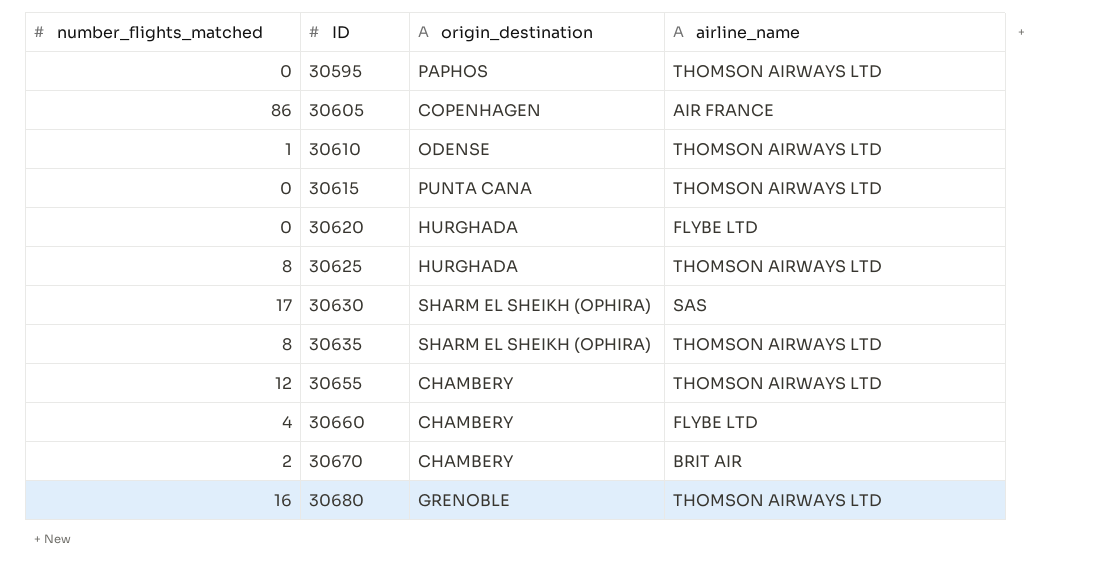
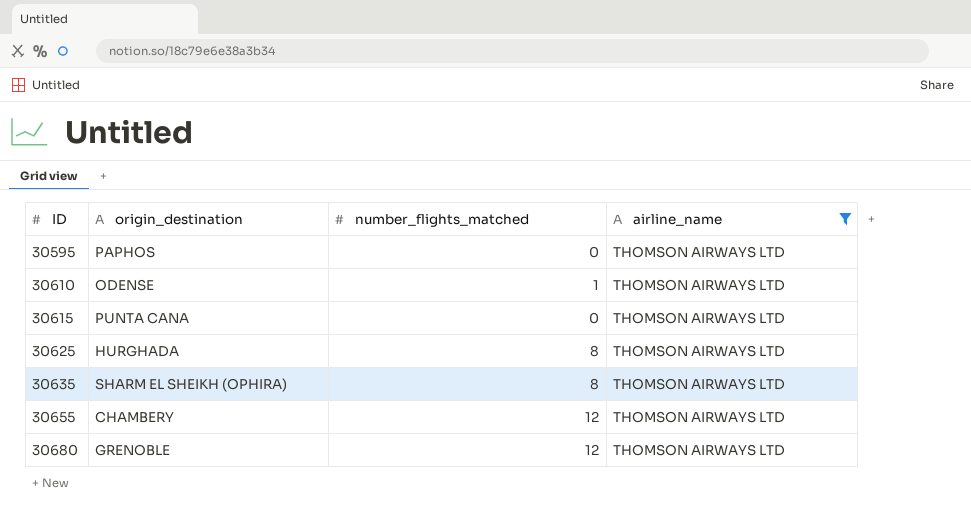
filter: none -> airline_name = THOMSON AIRWAYS LTD
column number_flights_matched | position: 1 -> 3
30680 | number_flights_matched: 16 -> 12

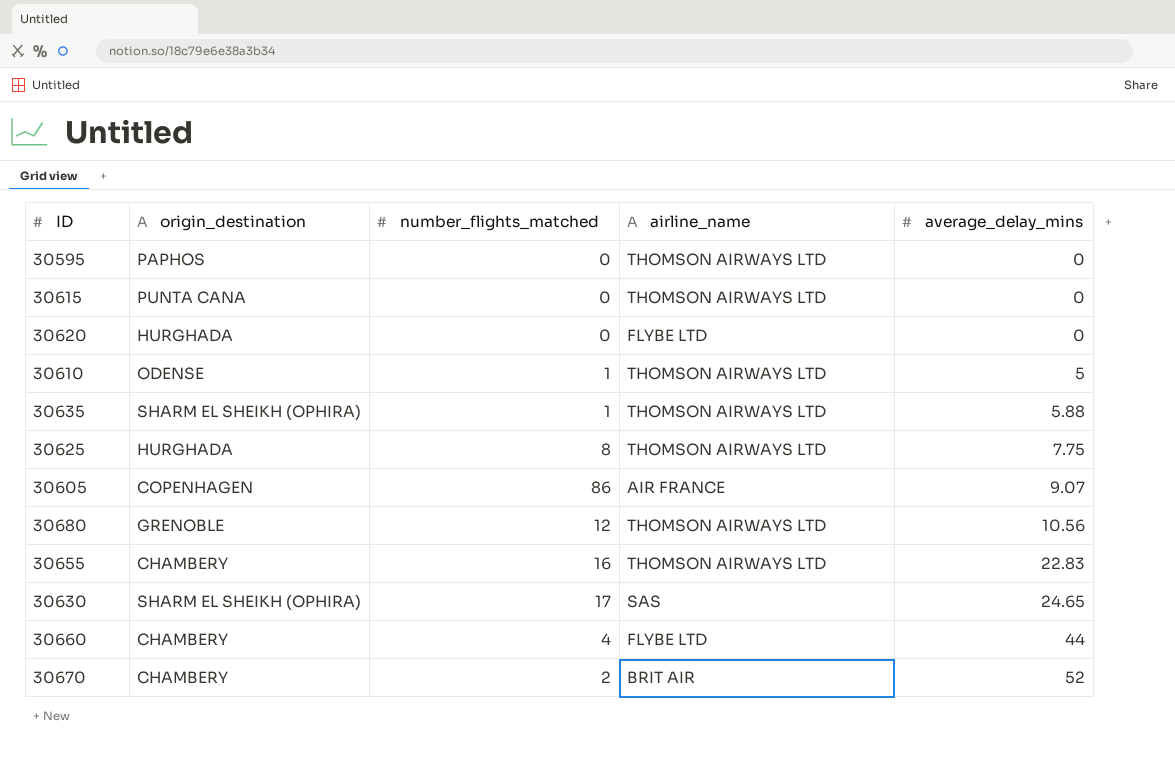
filter: airline_name = THOMSON AIRWAYS LTD -> none
row order: ID ascending -> average_delay_mins ascending
column average_delay_mins | position: none -> 5
30635 | number_flights_matched: 8 -> 1
30655 | number_flights_matched: 12 -> 16

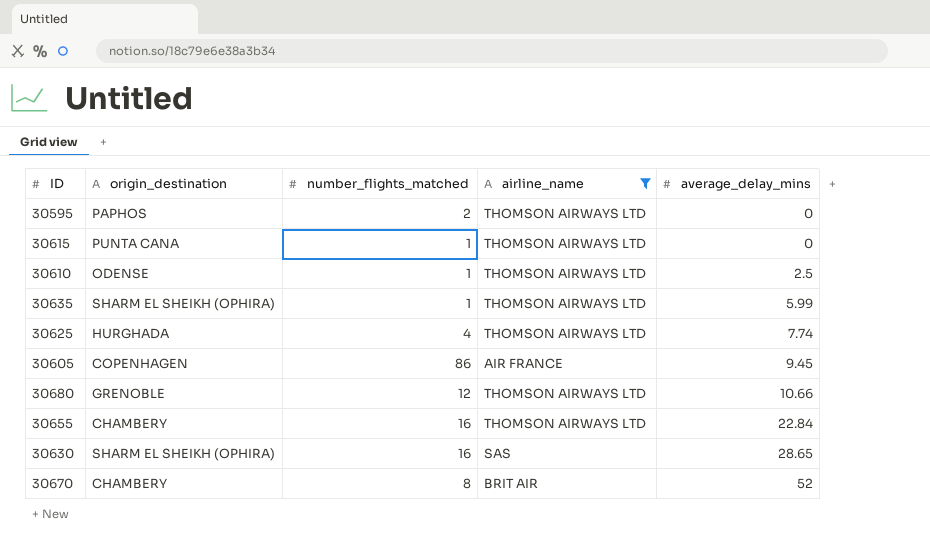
filter: none -> airline_name != FLYBE LTD
30595 | number_flights_matched: 0 -> 2
30615 | number_flights_matched: 0 -> 1
30610 | average_delay_mins: 5 -> 2.5
30635 | average_delay_mins: 5.88 -> 5.99
30625 | number_flights_matched: 8 -> 4
30625 | average_delay_mins: 7.75 -> 7.74
30605 | average_delay_mins: 9.07 -> 9.45
30680 | average_delay_mins: 10.56 -> 10.66
30655 | average_delay_mins: 22.83 -> 22.84
30630 | number_flights_matched: 17 -> 16
30630 | average_delay_mins: 24.65 -> 28.65
30670 | number_flights_matched: 2 -> 8

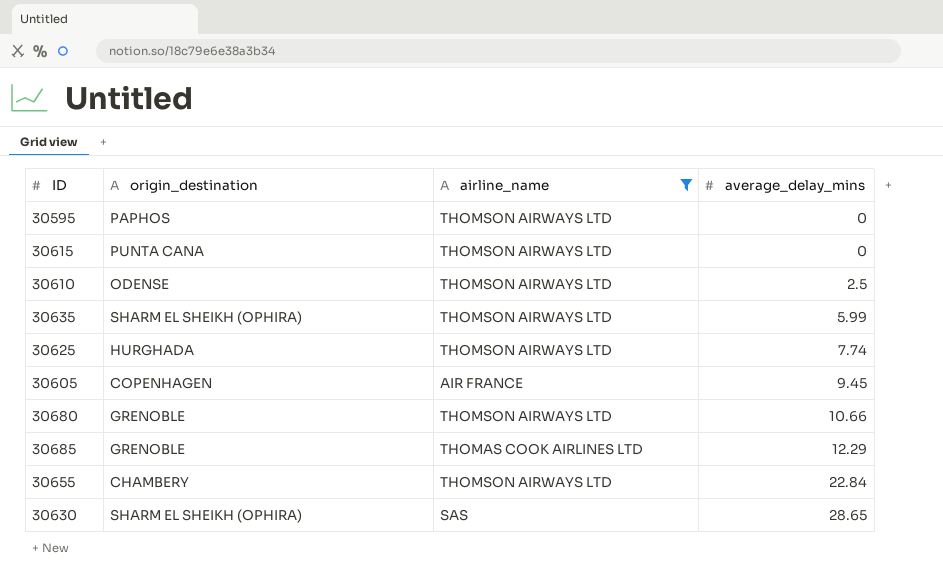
column number_flights_matched | position: 3 -> none
row 30670: CHAMBERY | 8 | BRIT AIR | 52 -> none
row 30685: none -> GRENOBLE | THOMAS COOK AIRLINES LTD | 12.29

